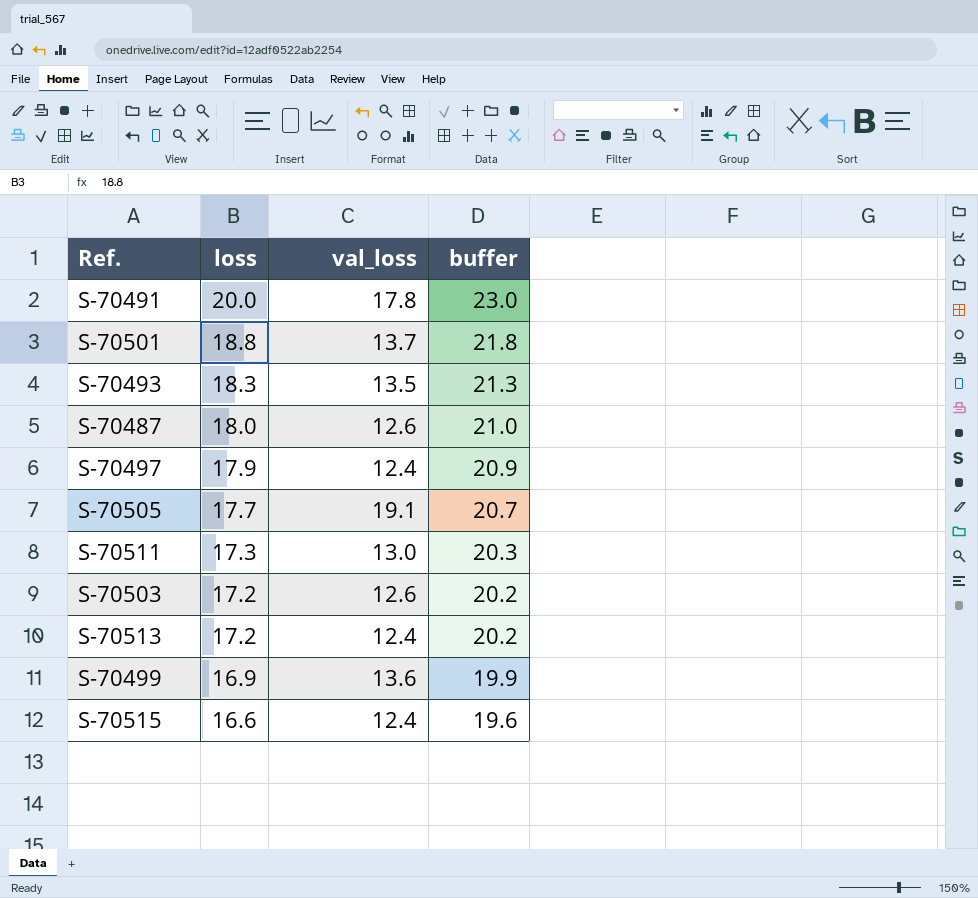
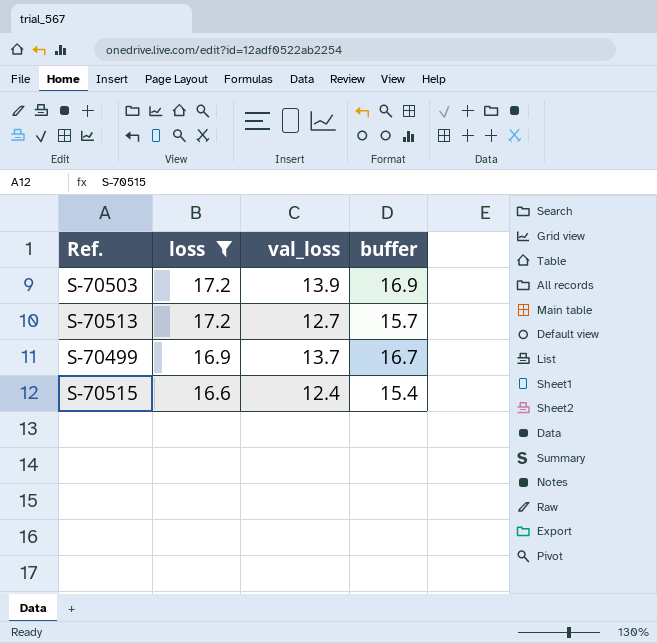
filter: none -> loss <= 17.2
column buffer | formula: [loss] + 3 -> [val_loss] + 3
S-70503 | val_loss: 12.6 -> 13.9
S-70513 | val_loss: 12.4 -> 12.7
S-70499 | val_loss: 13.6 -> 13.7

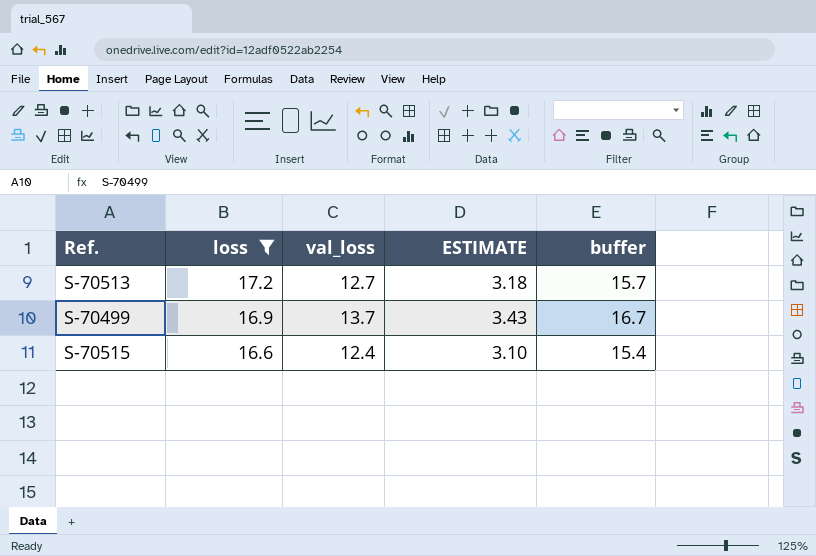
column ESTIMATE | formula: none -> [val_loss] * 0.25
row S-70503: 17.2 | 13.9 | 16.9 -> none

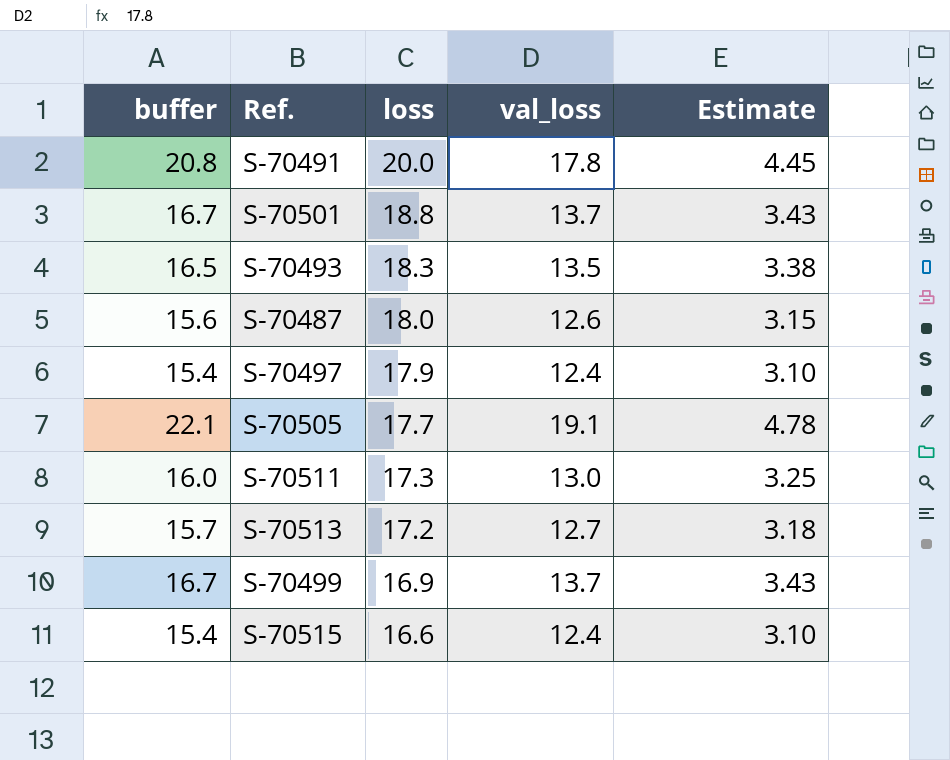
filter: loss <= 17.2 -> none
column buffer | position: 5 -> 1
column name: ESTIMATE -> Estimate

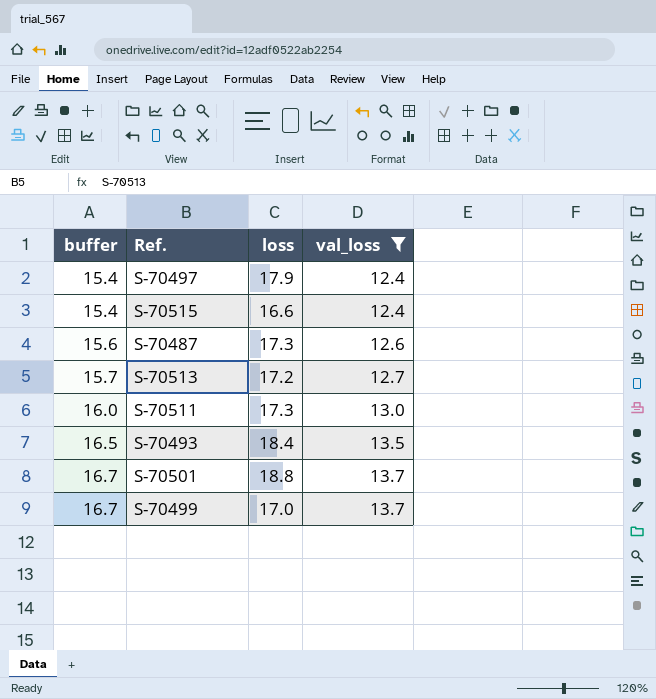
filter: none -> val_loss <= 13.7
row order: loss descending -> buffer ascending
column Estimate | formula: [val_loss] * 0.25 -> none
S-70487 | loss: 18.0 -> 17.3
S-70493 | loss: 18.3 -> 18.4
S-70499 | loss: 16.9 -> 17.0

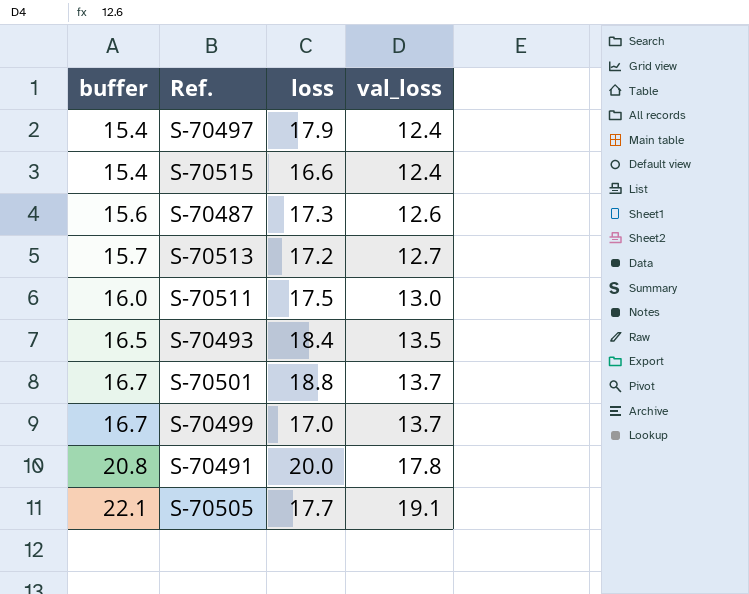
filter: val_loss <= 13.7 -> none
S-70511 | loss: 17.3 -> 17.5

